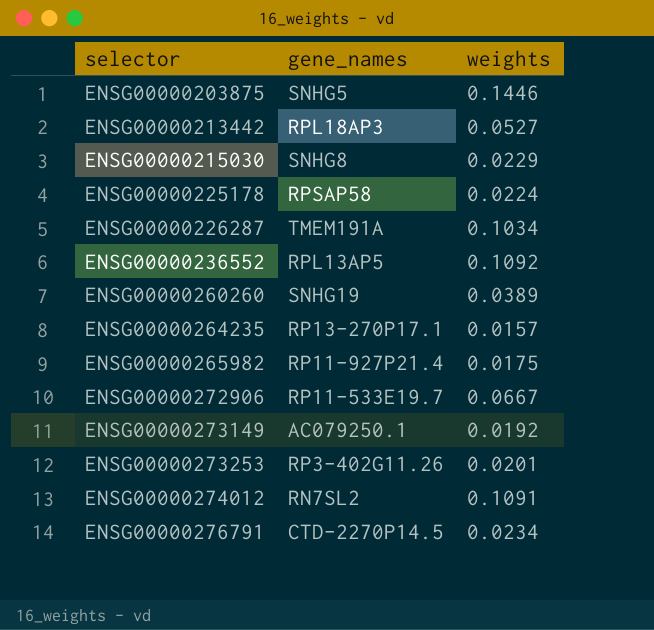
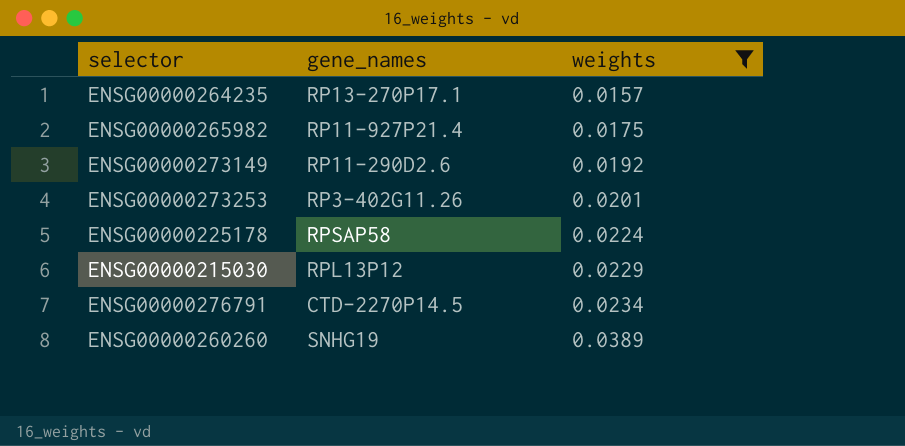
filter: none -> weights <= 0.0389
row order: selector ascending -> weights ascending
ENSG00000273149 | gene_names: AC079250.1 -> RP11-290D2.6
ENSG00000215030 | gene_names: SNHG8 -> RPL13P12

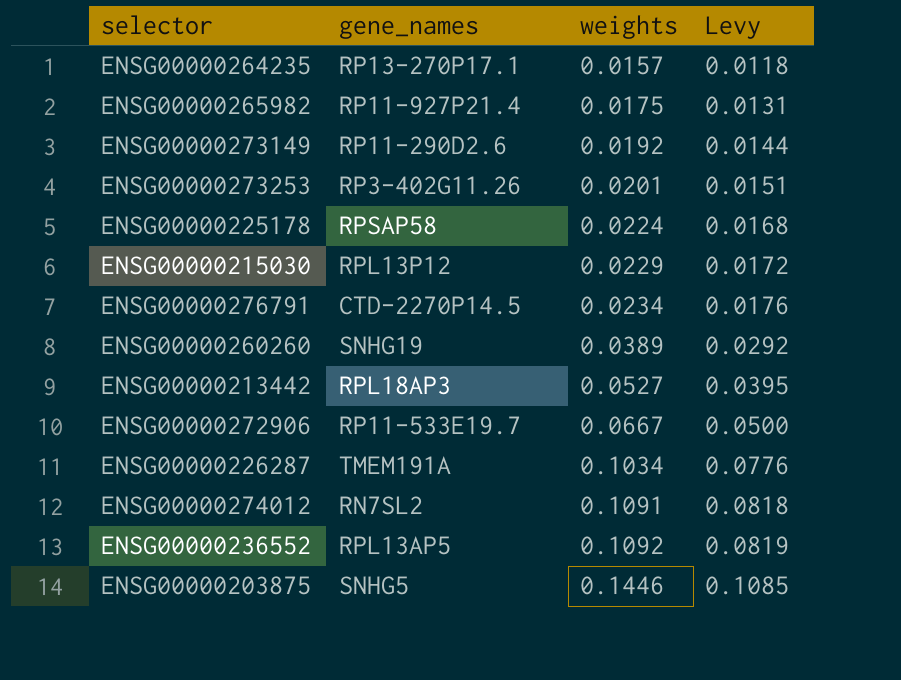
filter: weights <= 0.0389 -> none
column Levy | formula: none -> [weights] * 0.75

